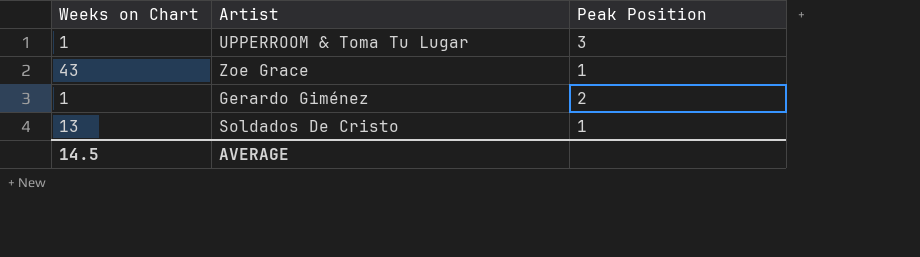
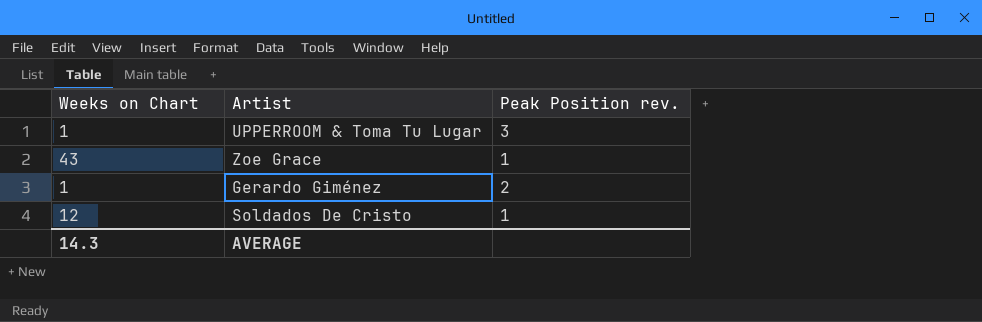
column name: Peak Position -> Peak Position rev.
Soldados De Cristo | Weeks on Chart: 13 -> 12
AVERAGE | Weeks on Chart: 14.5 -> 14.3

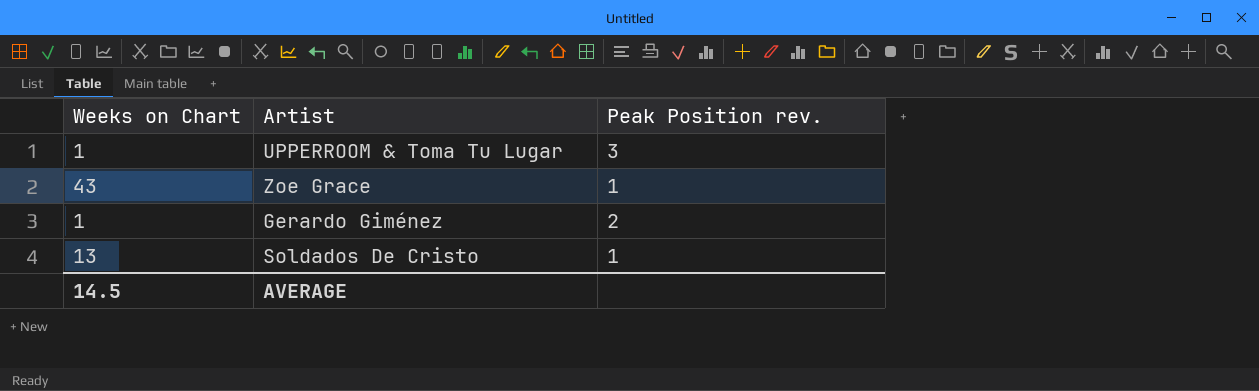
Soldados De Cristo | Weeks on Chart: 12 -> 13
AVERAGE | Weeks on Chart: 14.3 -> 14.5

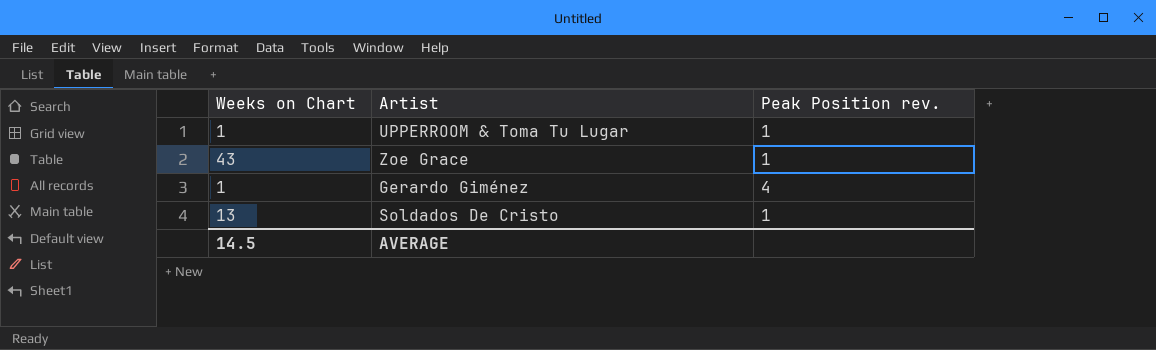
UPPERROOM & Toma Tu Lugar | Peak Position rev.: 3 -> 1
Gerardo Giménez | Peak Position rev.: 2 -> 4

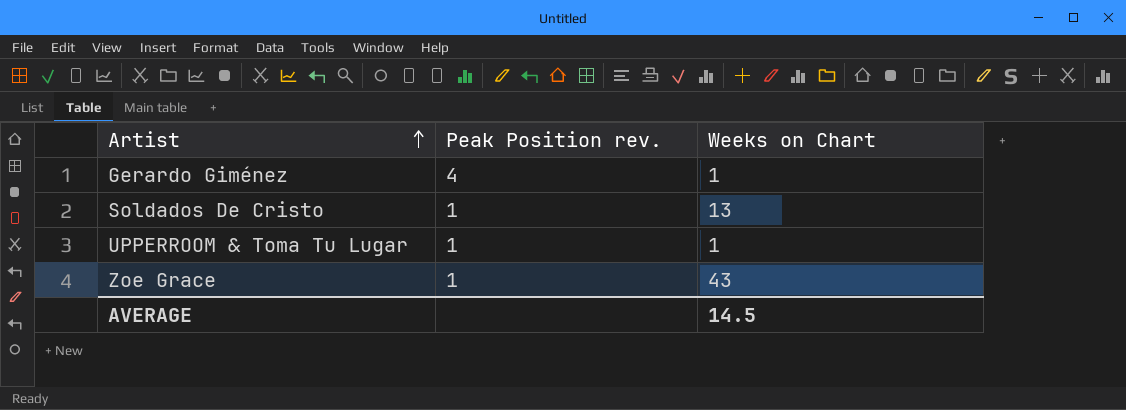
row order: none -> Artist ascending
column Weeks on Chart | position: 1 -> 3

